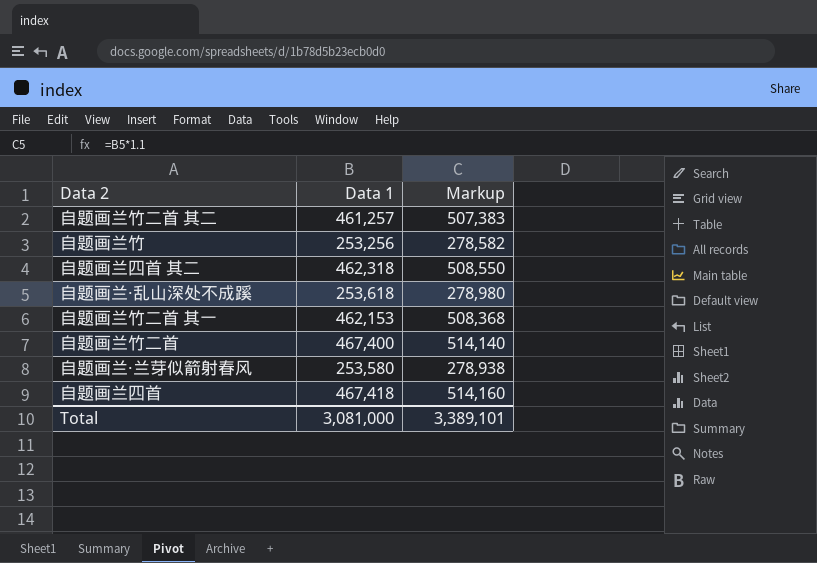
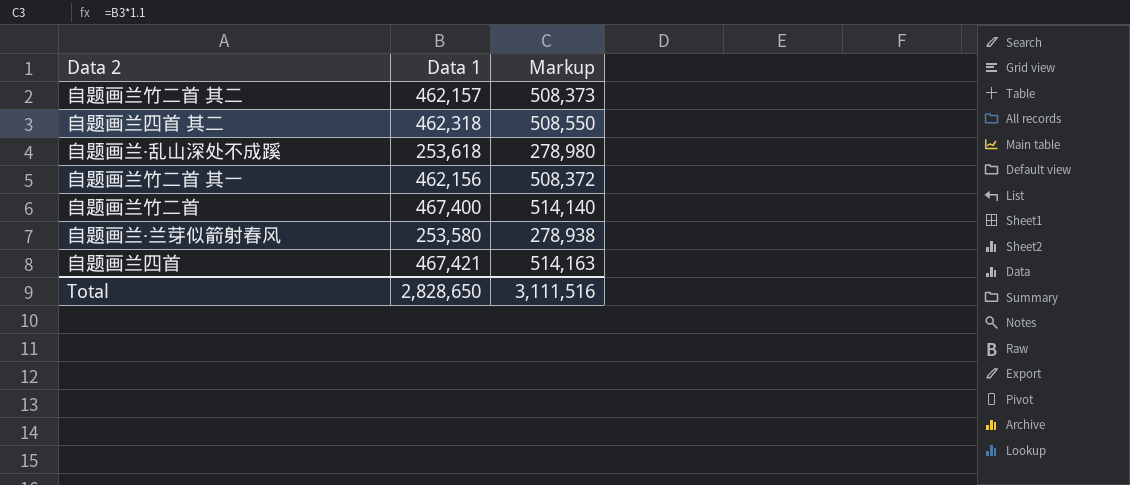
row 自题画兰竹: 253,256 | 278,582 -> none
自题画兰竹二首 其二 | Data 1: 461,257 -> 462,157
自题画兰竹二首 其二 | Markup: 507,383 -> 508,373
自题画兰竹二首 其一 | Data 1: 462,153 -> 462,156
自题画兰竹二首 其一 | Markup: 508,368 -> 508,372
自题画兰四首 | Data 1: 467,418 -> 467,421
自题画兰四首 | Markup: 514,160 -> 514,163
Total | Data 1: 3,081,000 -> 2,828,650
Total | Markup: 3,389,101 -> 3,111,516

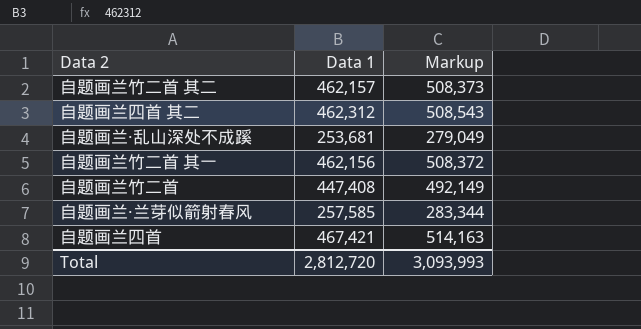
自题画兰四首 其二 | Data 1: 462,318 -> 462,312
自题画兰四首 其二 | Markup: 508,550 -> 508,543
自题画兰·乱山深处不成蹊 | Data 1: 253,618 -> 253,681
自题画兰·乱山深处不成蹊 | Markup: 278,980 -> 279,049
自题画兰竹二首 | Data 1: 467,400 -> 447,408
自题画兰竹二首 | Markup: 514,140 -> 492,149
自题画兰·兰芽似箭射春风 | Data 1: 253,580 -> 257,585
自题画兰·兰芽似箭射春风 | Markup: 278,938 -> 283,344
Total | Data 1: 2,828,650 -> 2,812,720
Total | Markup: 3,111,516 -> 3,093,993

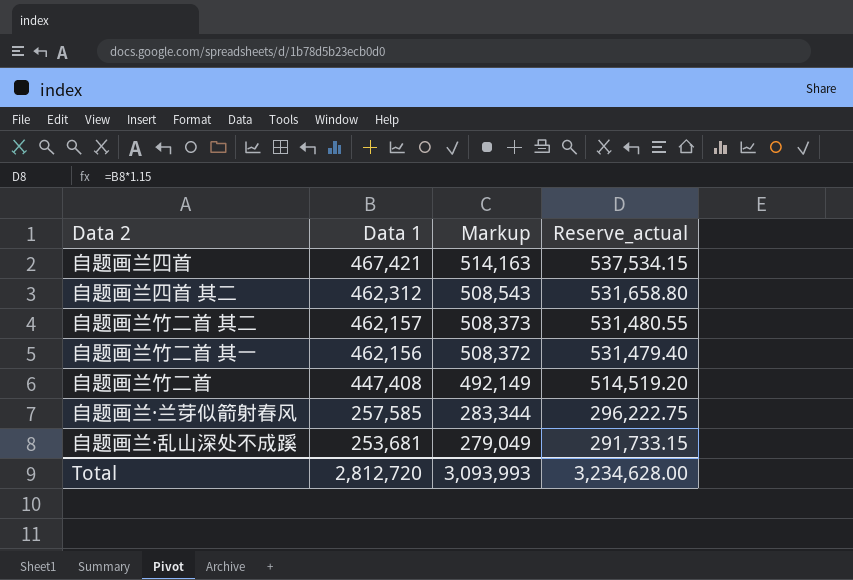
row order: none -> Data 1 descending
column Reserve_actual | formula: none -> [Data 1] * 1.15

